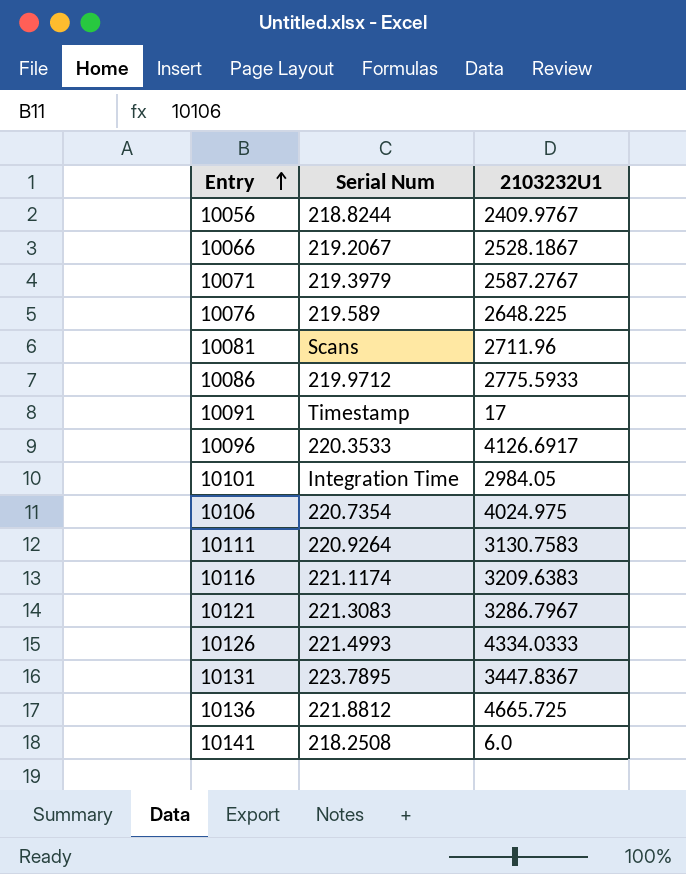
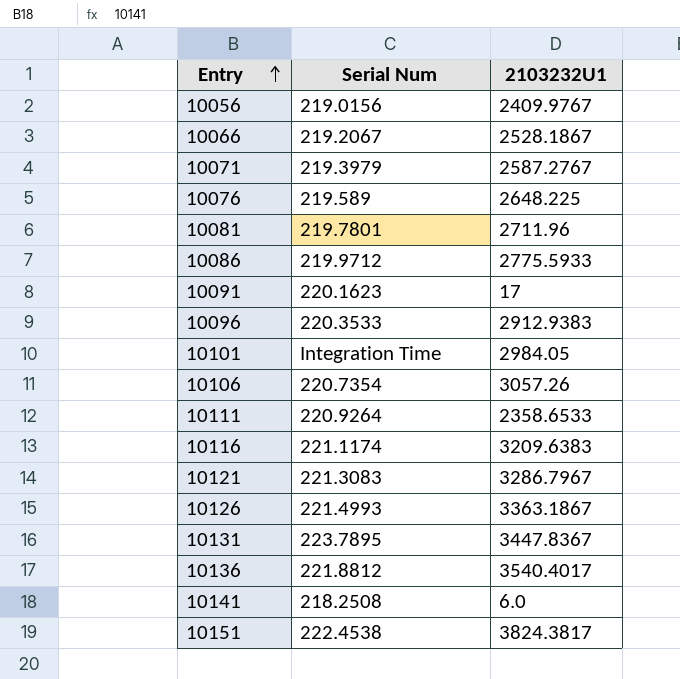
10056 | Serial Num: 218.8244 -> 219.0156
10081 | Serial Num: Scans -> 219.7801
10091 | Serial Num: Timestamp -> 220.1623
10096 | 2103232U1: 4126.6917 -> 2912.9383
10106 | 2103232U1: 4024.975 -> 3057.26
10111 | 2103232U1: 3130.7583 -> 2358.6533
10126 | 2103232U1: 4334.0333 -> 3363.1867
10136 | 2103232U1: 4665.725 -> 3540.4017
row 10151: none -> 222.4538 | 3824.3817

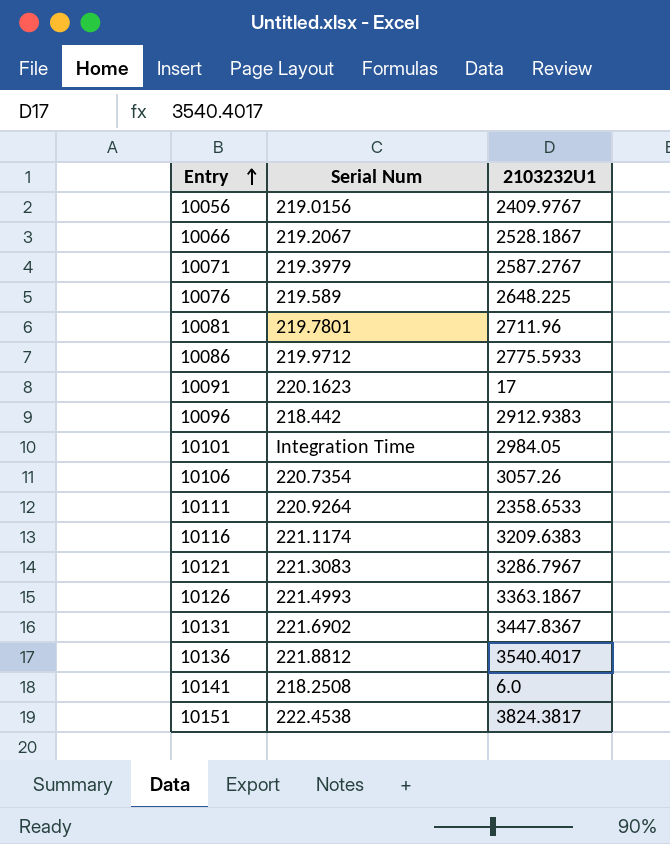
10096 | Serial Num: 220.3533 -> 218.442
10131 | Serial Num: 223.7895 -> 221.6902

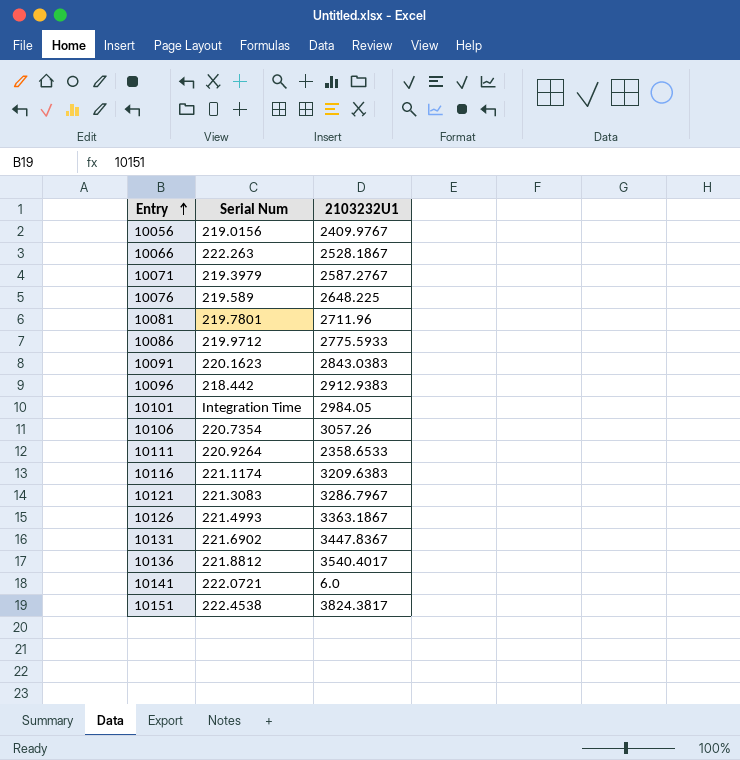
10066 | Serial Num: 219.2067 -> 222.263
10091 | 2103232U1: 17 -> 2843.0383
10141 | Serial Num: 218.2508 -> 222.0721

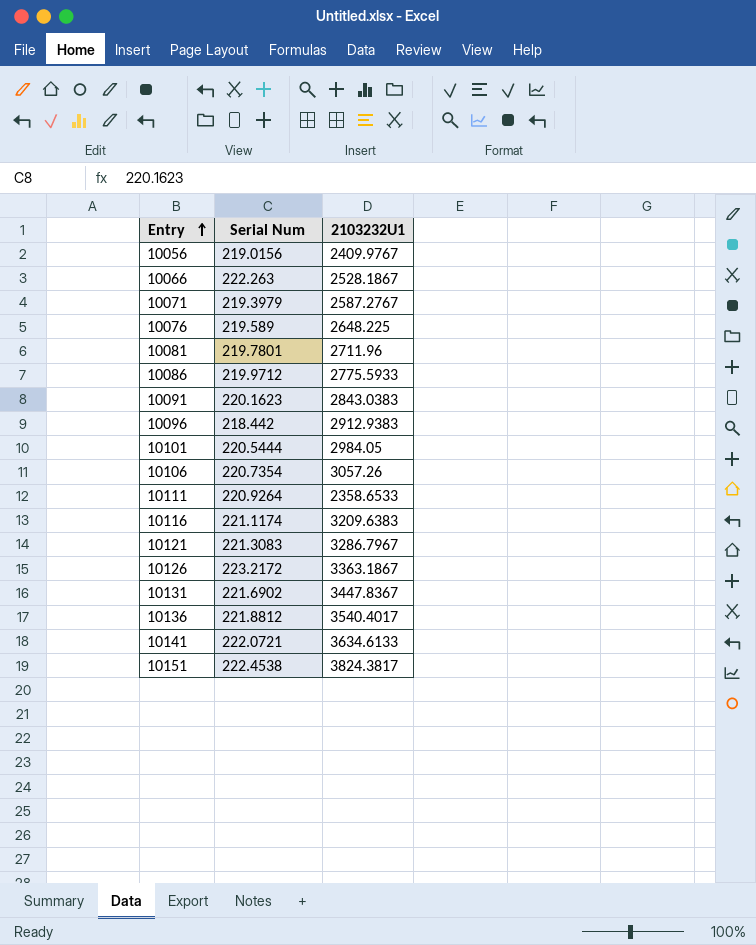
10101 | Serial Num: Integration Time -> 220.5444
10126 | Serial Num: 221.4993 -> 223.2172
10141 | 2103232U1: 6.0 -> 3634.6133

